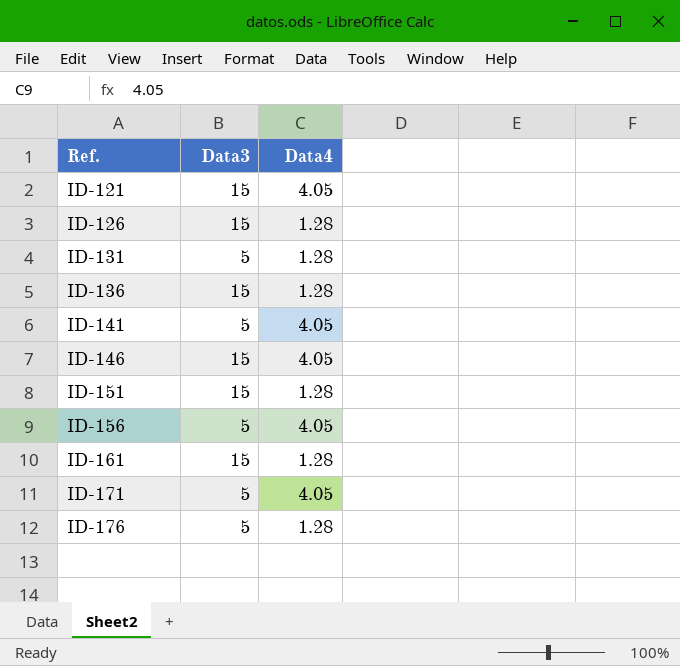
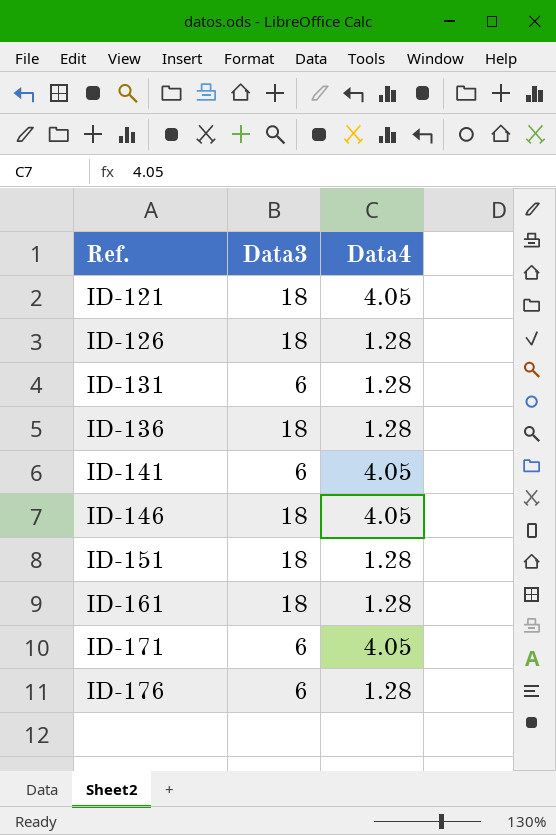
row ID-156: 5 | 4.05 -> none
ID-121 | Data3: 15 -> 18
ID-126 | Data3: 15 -> 18
ID-131 | Data3: 5 -> 6
ID-136 | Data3: 15 -> 18
ID-141 | Data3: 5 -> 6
ID-146 | Data3: 15 -> 18
ID-151 | Data3: 15 -> 18
ID-161 | Data3: 15 -> 18
ID-171 | Data3: 5 -> 6
ID-176 | Data3: 5 -> 6

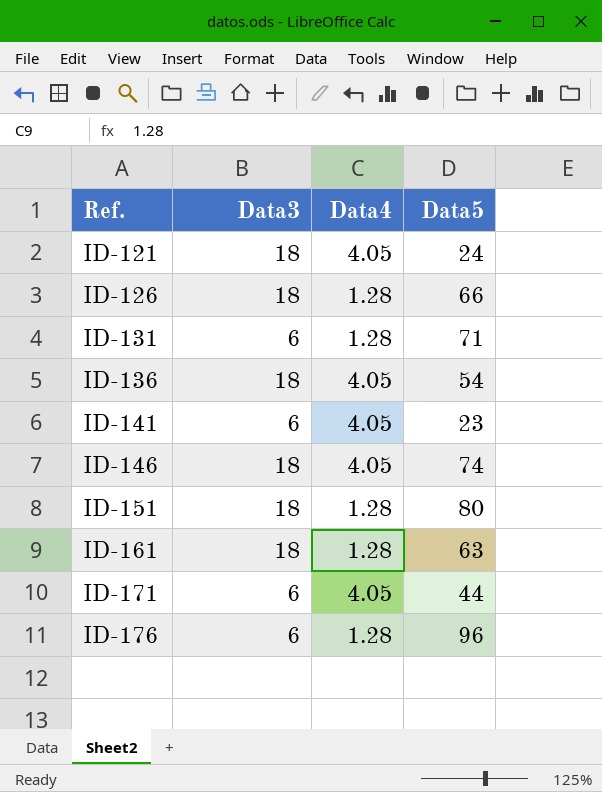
column Data5 | position: none -> 4
ID-136 | Data4: 1.28 -> 4.05

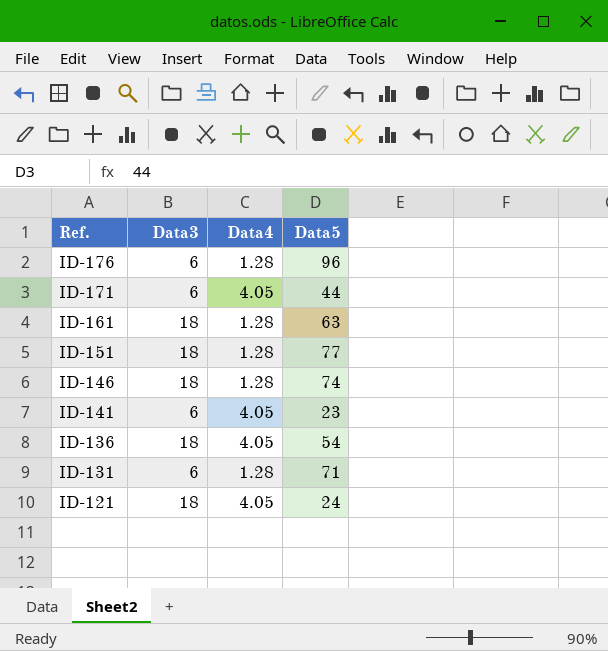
row order: Ref. ascending -> Ref. descending
row ID-126: 18 | 1.28 | 66 -> none
ID-151 | Data5: 80 -> 77
ID-146 | Data4: 4.05 -> 1.28

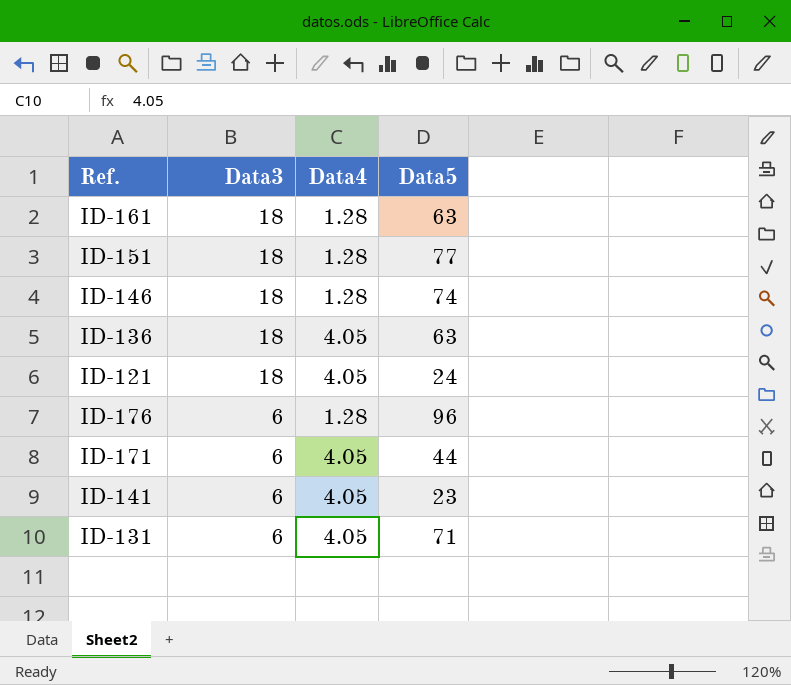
row order: Ref. descending -> Data3 descending
ID-136 | Data5: 54 -> 63
ID-131 | Data4: 1.28 -> 4.05

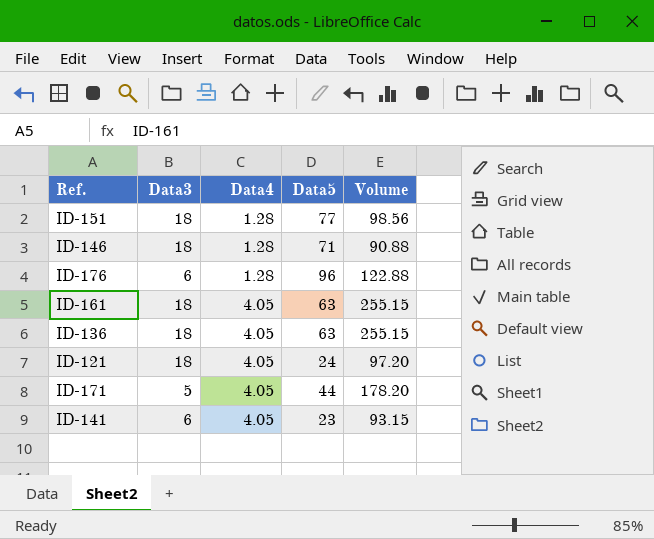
row order: Data3 descending -> Data4 ascending
column Volume | formula: none -> [Data4] * [Data5]
row ID-131: 6 | 4.05 | 71 -> none
ID-146 | Data5: 74 -> 71
ID-161 | Data4: 1.28 -> 4.05
ID-171 | Data3: 6 -> 5

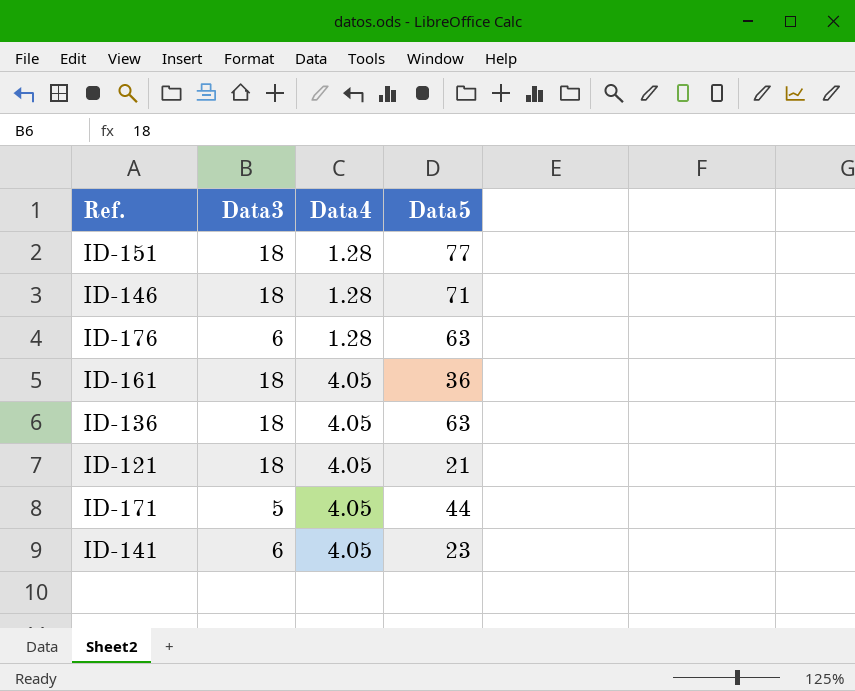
column Volume | formula: [Data4] * [Data5] -> none
ID-176 | Data5: 96 -> 63
ID-161 | Data5: 63 -> 36
ID-121 | Data5: 24 -> 21

